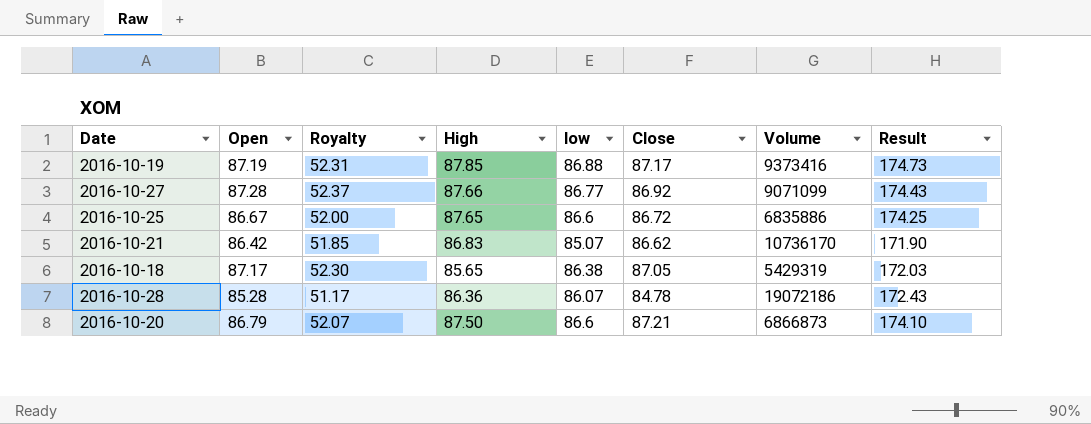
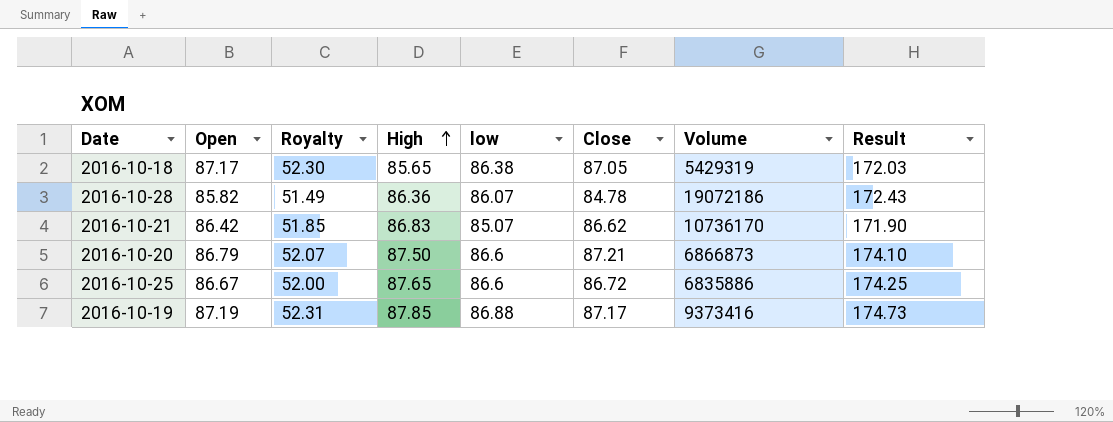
row order: none -> High ascending
row 2016-10-27: 87.28 | 52.37 | 87.66 | 86.77 | 86.92 | 9071099 | 174.43 -> none
2016-10-28 | Open: 85.28 -> 85.82
2016-10-28 | Royalty: 51.17 -> 51.49

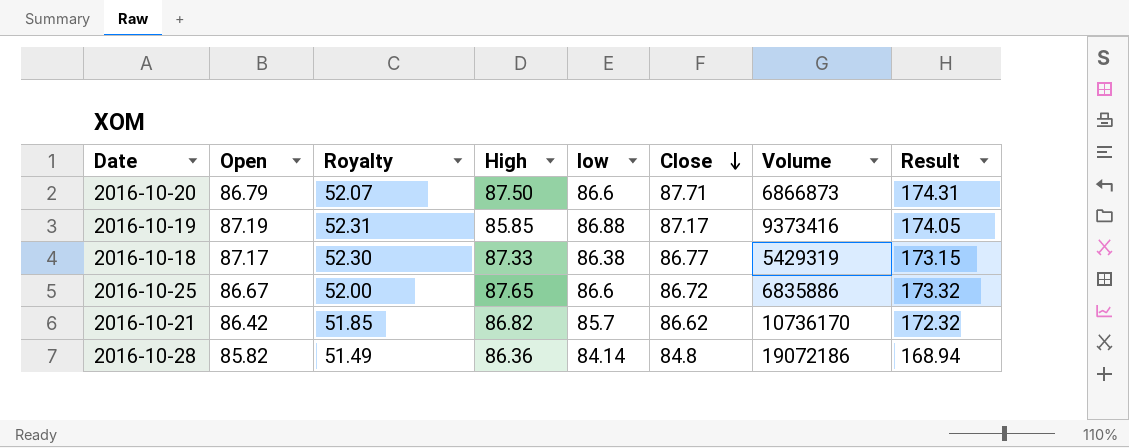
row order: High ascending -> Close descending
column Result | formula: [High] + [low] -> [low] + [Close]
2016-10-20 | Close: 87.21 -> 87.71
2016-10-19 | High: 87.85 -> 85.85
2016-10-18 | High: 85.65 -> 87.33
2016-10-18 | Close: 87.05 -> 86.77
2016-10-21 | High: 86.83 -> 86.82
2016-10-21 | low: 85.07 -> 85.7
2016-10-28 | low: 86.07 -> 84.14
2016-10-28 | Close: 84.78 -> 84.8

